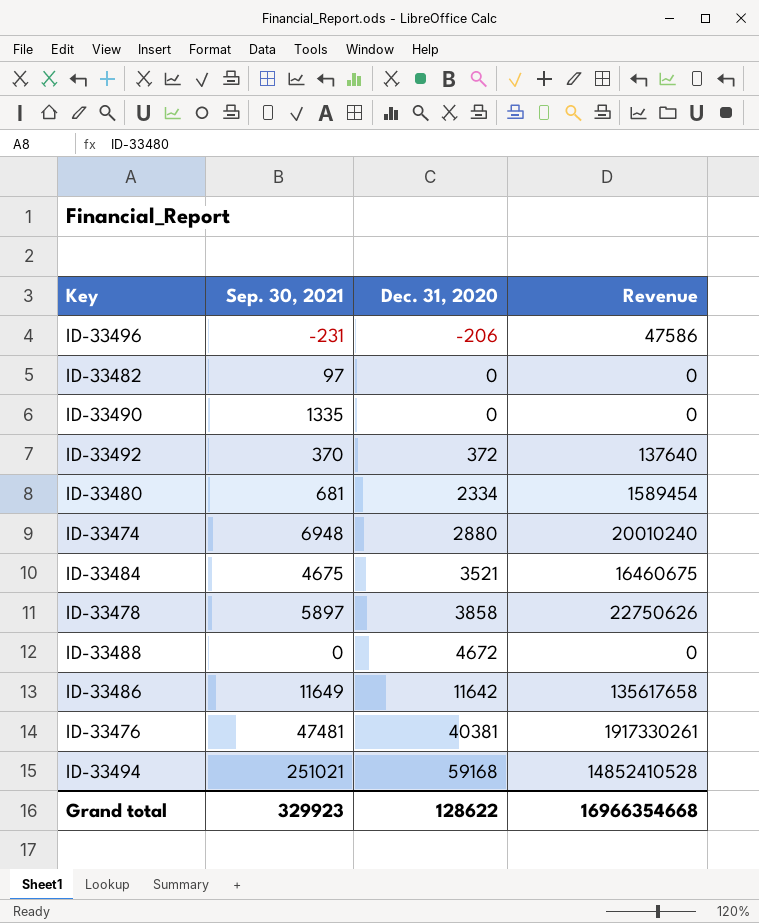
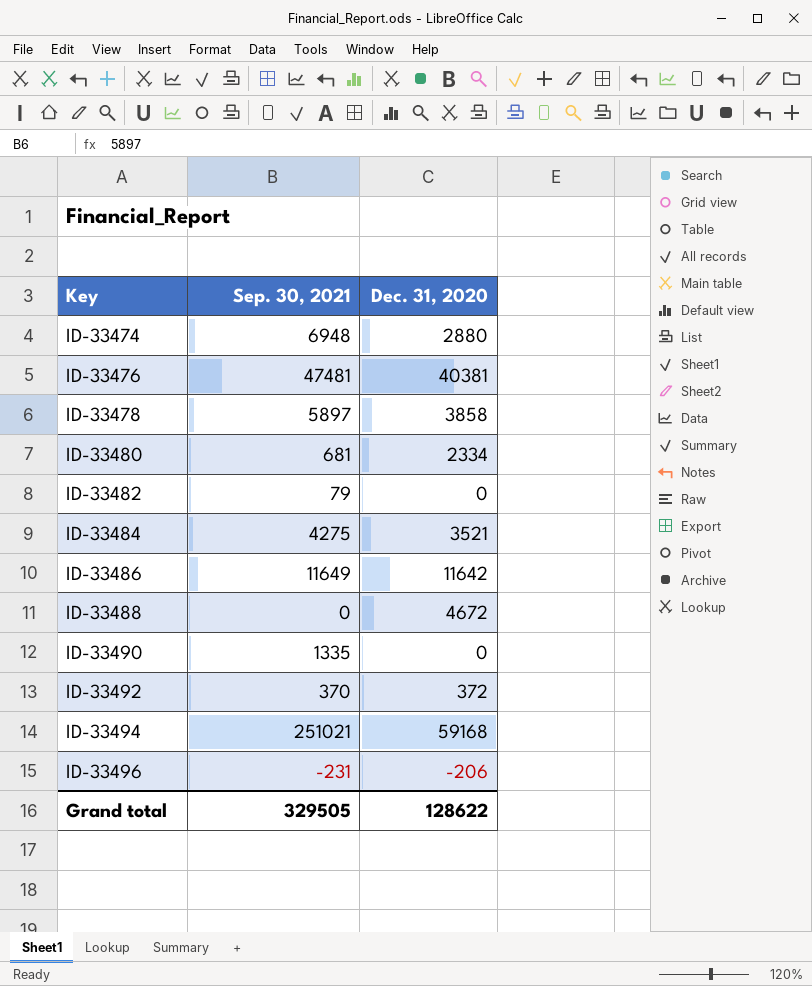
row order: Dec. 31, 2020 ascending -> Key ascending
column Revenue | formula: [Sep. 30, 2021] * [Dec. 31, 2020] -> none
ID-33482 | Sep. 30, 2021: 97 -> 79
ID-33484 | Sep. 30, 2021: 4675 -> 4275
Grand total | Sep. 30, 2021: 329923 -> 329505

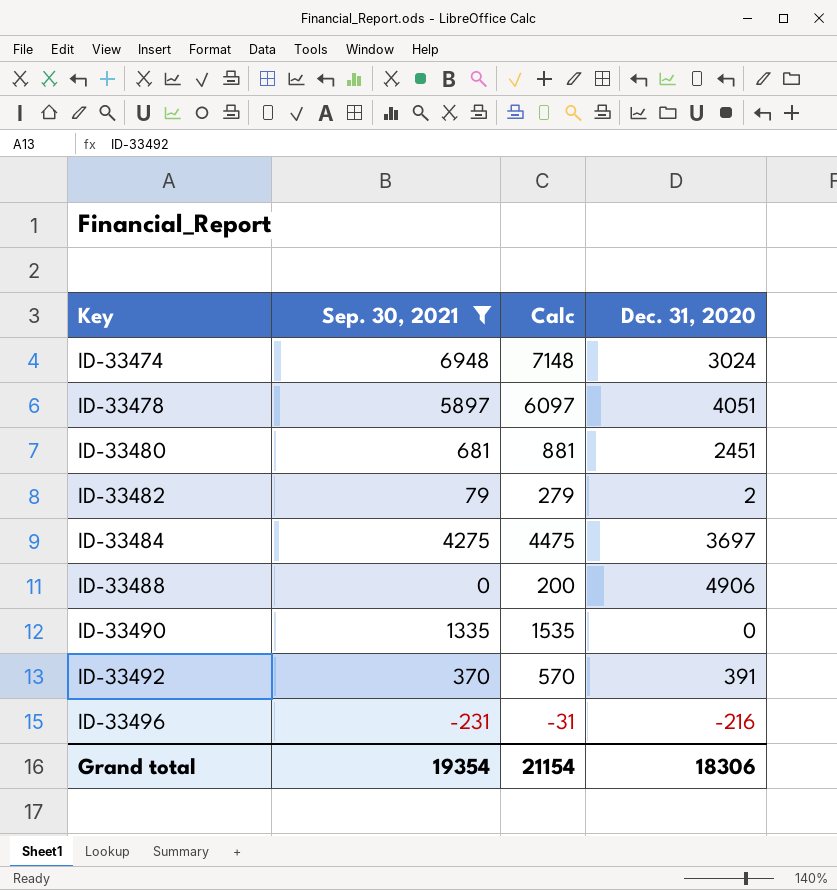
filter: none -> Sep. 30, 2021 <= 6948
column Calc | formula: none -> [Sep. 30, 2021] + 200
ID-33474 | Dec. 31, 2020: 2880 -> 3024
ID-33478 | Dec. 31, 2020: 3858 -> 4051
ID-33480 | Dec. 31, 2020: 2334 -> 2451
ID-33482 | Dec. 31, 2020: 0 -> 2
ID-33484 | Dec. 31, 2020: 3521 -> 3697
ID-33488 | Dec. 31, 2020: 4672 -> 4906
ID-33492 | Dec. 31, 2020: 372 -> 391
ID-33496 | Dec. 31, 2020: -206 -> -216
Grand total | Sep. 30, 2021: 329505 -> 19354
Grand total | Dec. 31, 2020: 128622 -> 18306

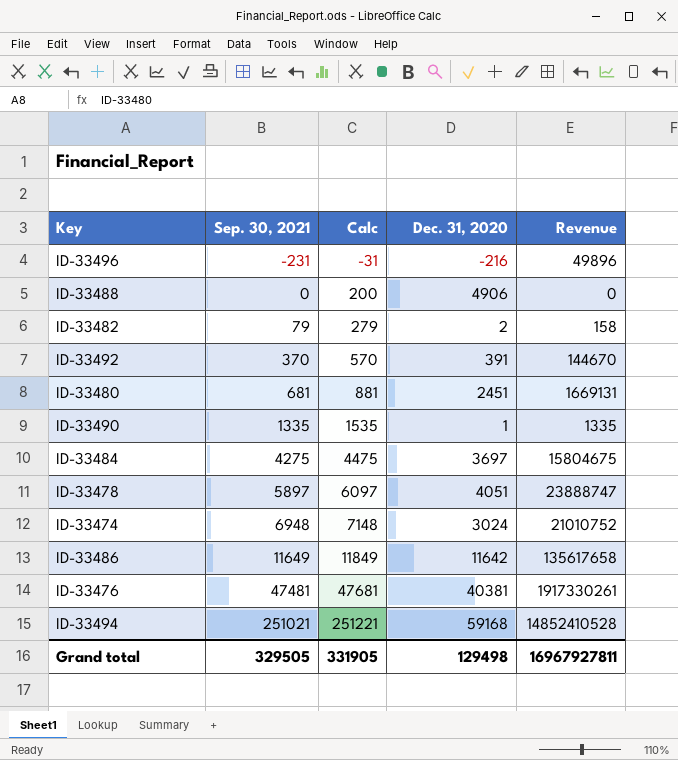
filter: Sep. 30, 2021 <= 6948 -> none
row order: Key ascending -> Sep. 30, 2021 ascending
column Revenue | formula: none -> [Sep. 30, 2021] * [Dec. 31, 2020]
ID-33490 | Dec. 31, 2020: 0 -> 1
Grand total | Sep. 30, 2021: 19354 -> 329505
Grand total | Calc: 21154 -> 331905
Grand total | Dec. 31, 2020: 18306 -> 129498

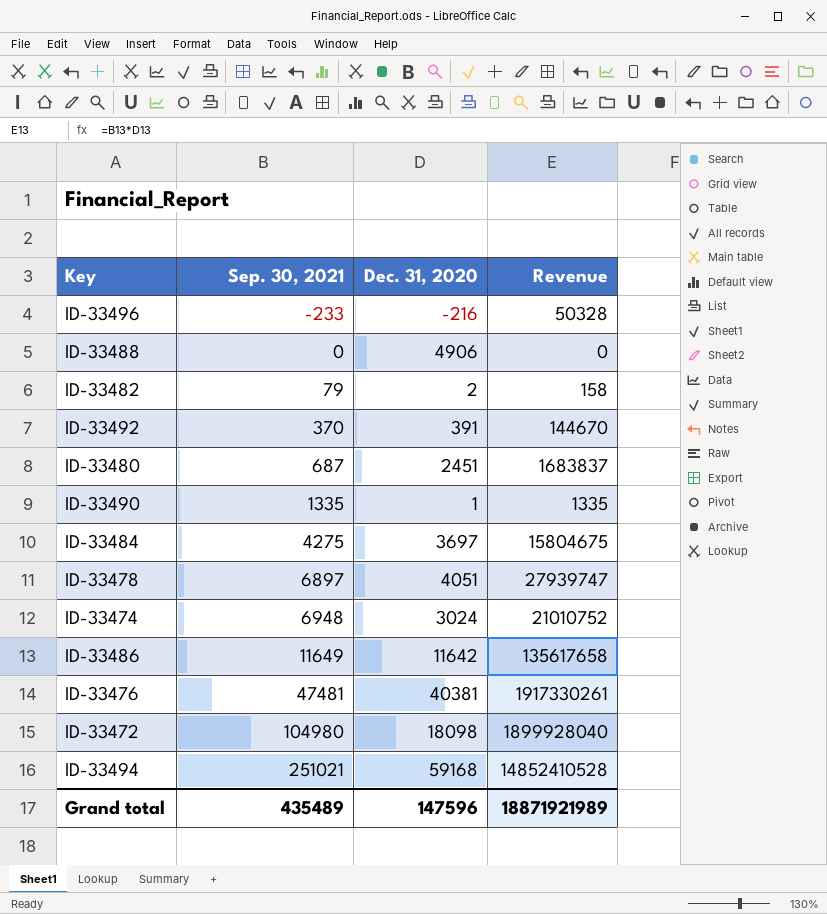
column Calc | formula: [Sep. 30, 2021] + 200 -> none
ID-33496 | Sep. 30, 2021: -231 -> -233
ID-33496 | Revenue: 49896 -> 50328
ID-33480 | Sep. 30, 2021: 681 -> 687
ID-33480 | Revenue: 1669131 -> 1683837
ID-33478 | Sep. 30, 2021: 5897 -> 6897
ID-33478 | Revenue: 23888747 -> 27939747
row ID-33472: none -> 104980 | 18098 | 1899928040
Grand total | Sep. 30, 2021: 329505 -> 435489
Grand total | Dec. 31, 2020: 129498 -> 147596
Grand total | Revenue: 16967927811 -> 18871921989

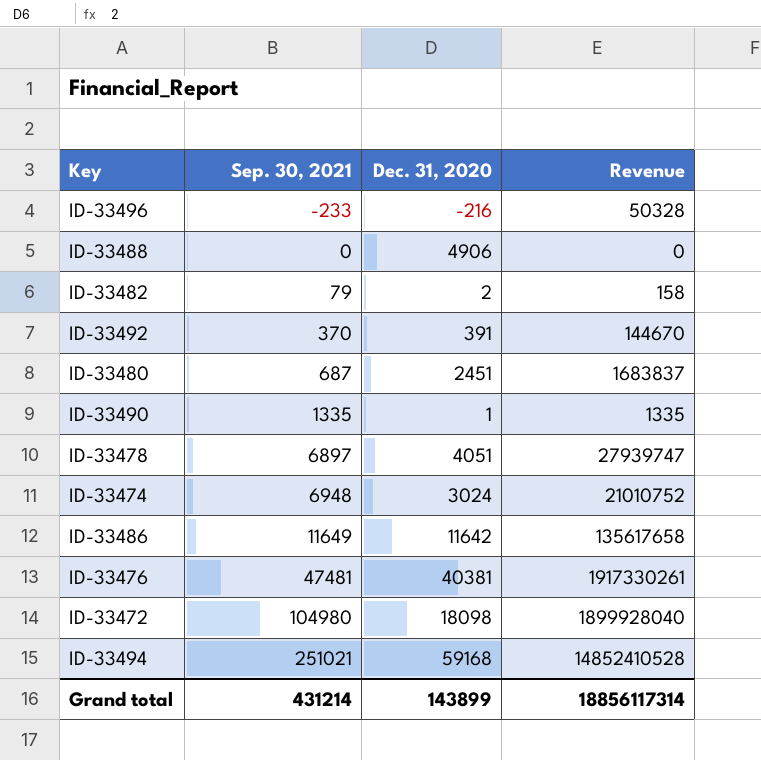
row ID-33484: 4275 | 3697 | 15804675 -> none
Grand total | Sep. 30, 2021: 435489 -> 431214
Grand total | Dec. 31, 2020: 147596 -> 143899
Grand total | Revenue: 18871921989 -> 18856117314

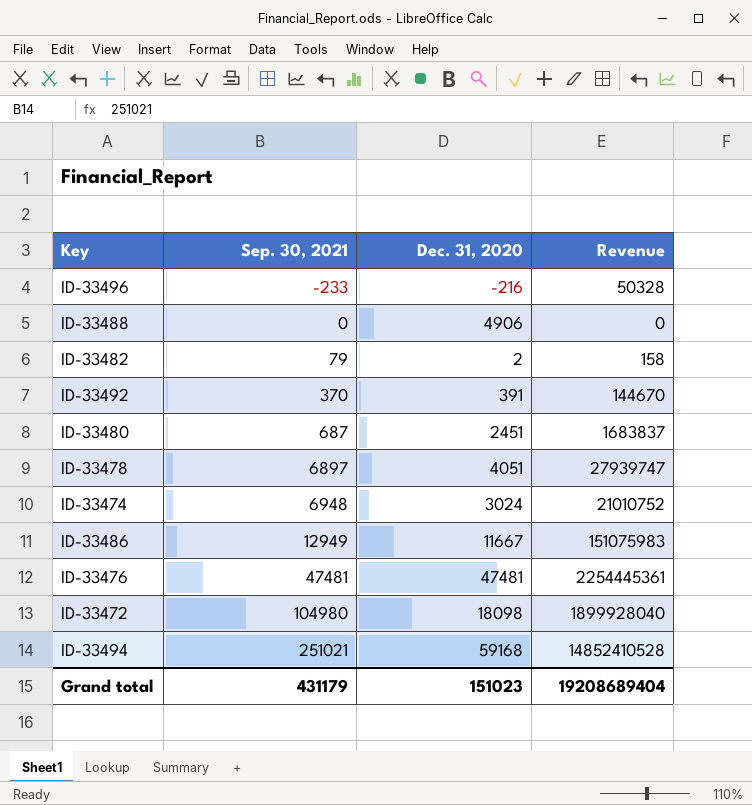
row ID-33490: 1335 | 1 | 1335 -> none
ID-33486 | Sep. 30, 2021: 11649 -> 12949
ID-33486 | Dec. 31, 2020: 11642 -> 11667
ID-33486 | Revenue: 135617658 -> 151075983
ID-33476 | Dec. 31, 2020: 40381 -> 47481
ID-33476 | Revenue: 1917330261 -> 2254445361
Grand total | Sep. 30, 2021: 431214 -> 431179
Grand total | Dec. 31, 2020: 143899 -> 151023
Grand total | Revenue: 18856117314 -> 19208689404

